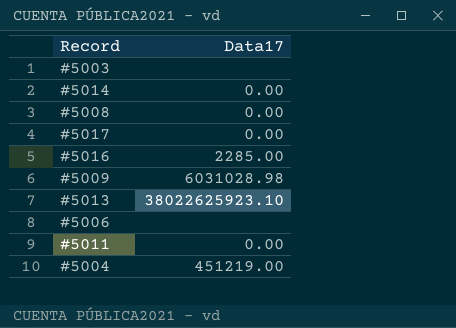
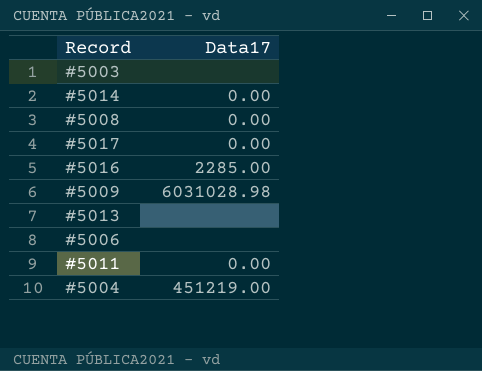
#5013 | Data17: 38022625923.10 -> none

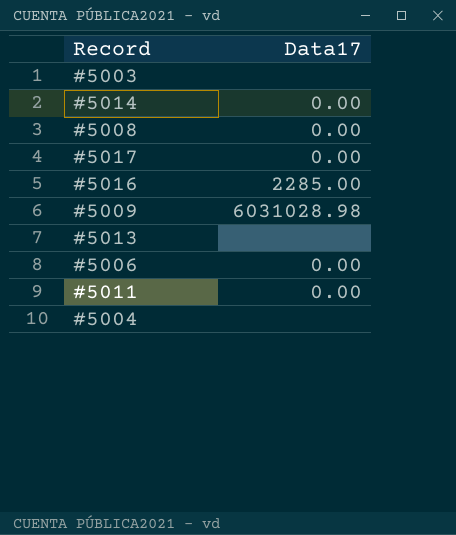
#5006 | Data17: none -> 0.00
#5004 | Data17: 451219.00 -> none

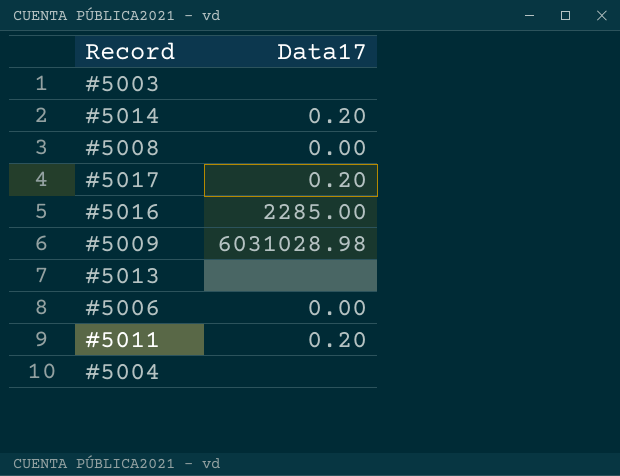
#5014 | Data17: 0.00 -> 0.20
#5017 | Data17: 0.00 -> 0.20
#5011 | Data17: 0.00 -> 0.20

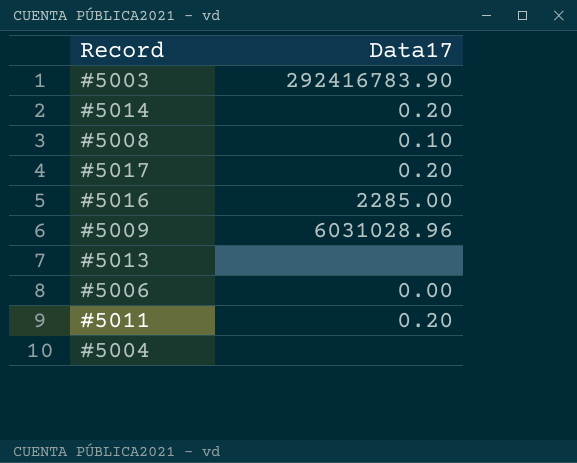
#5003 | Data17: none -> 292416783.90
#5008 | Data17: 0.00 -> 0.10
#5009 | Data17: 6031028.98 -> 6031028.96

